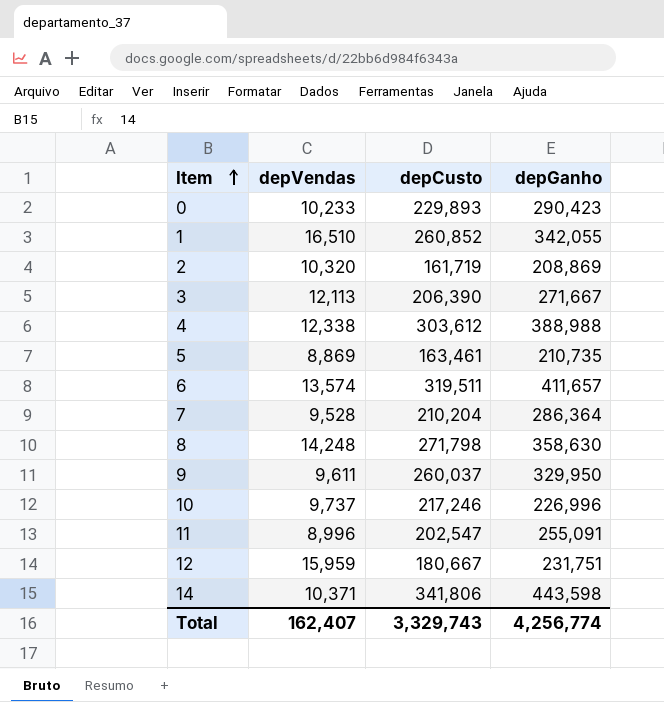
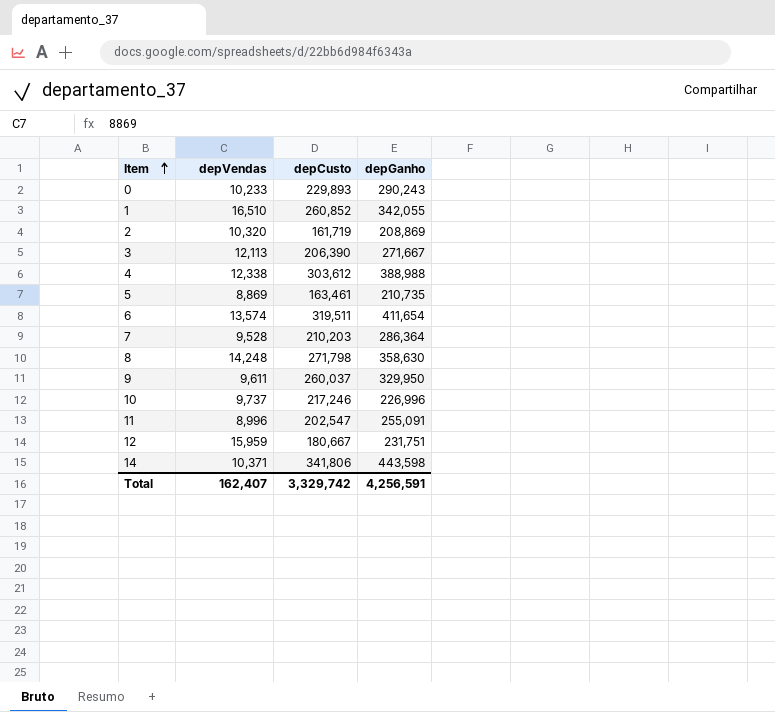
0 | depGanho: 290,423 -> 290,243
6 | depGanho: 411,657 -> 411,654
7 | depCusto: 210,204 -> 210,203
Total | depCusto: 3,329,743 -> 3,329,742
Total | depGanho: 4,256,774 -> 4,256,591

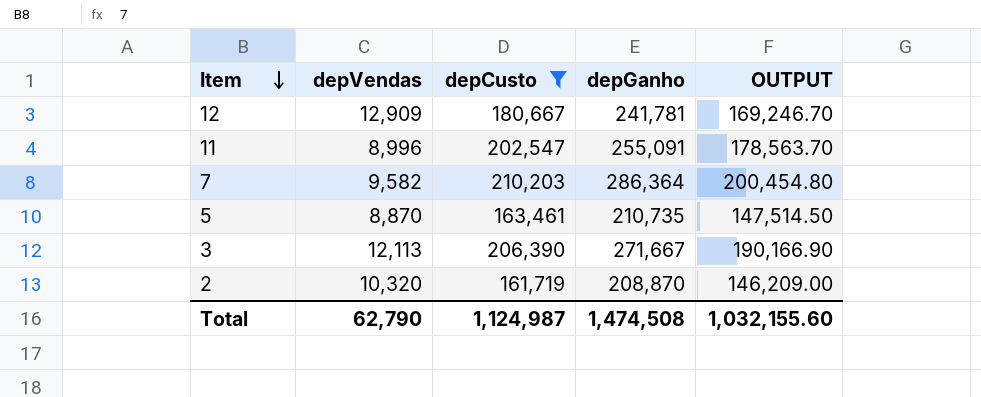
filter: none -> depCusto <= 210,203
row order: Item ascending -> Item descending
column OUTPUT | formula: none -> [depGanho] * 0.7
12 | depVendas: 15,959 -> 12,909
12 | depGanho: 231,751 -> 241,781
7 | depVendas: 9,528 -> 9,582
5 | depVendas: 8,869 -> 8,870
2 | depGanho: 208,869 -> 208,870
Total | depVendas: 162,407 -> 62,790
Total | depCusto: 3,329,742 -> 1,124,987
Total | depGanho: 4,256,591 -> 1,474,508

